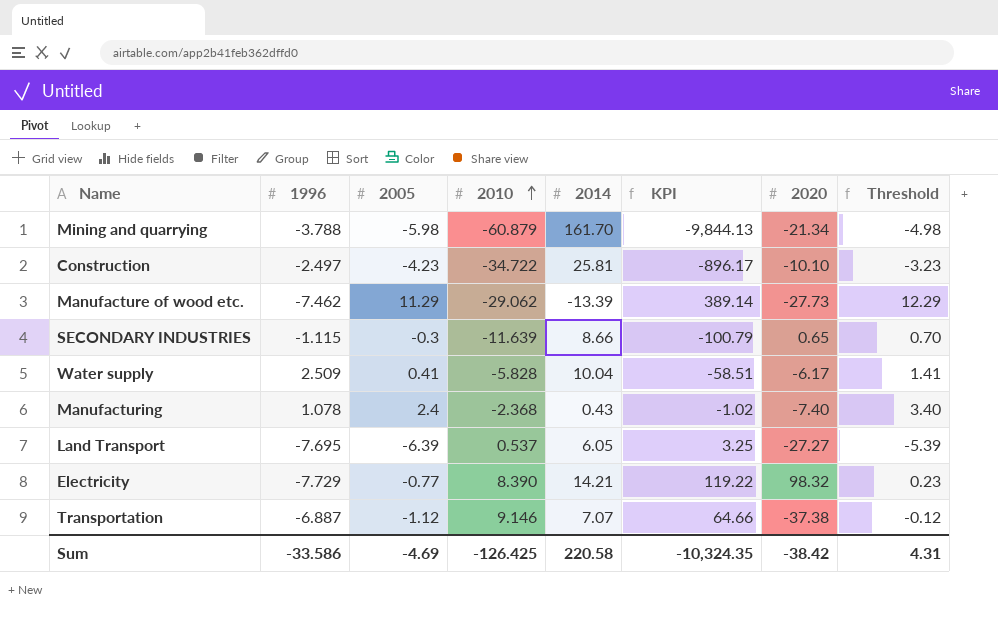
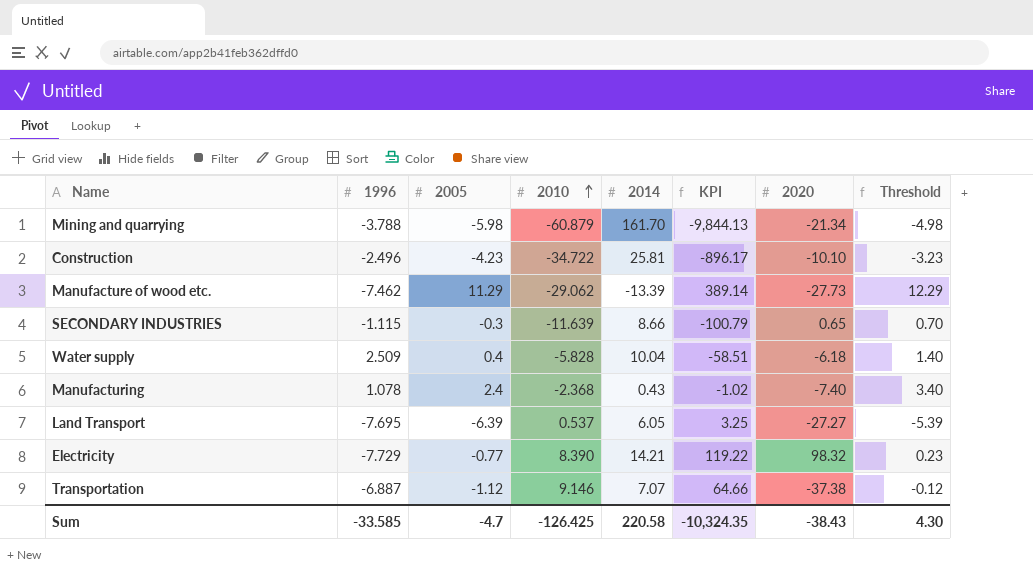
Construction | 1996: -2.497 -> -2.496
Water supply | 2005: 0.41 -> 0.4
Water supply | 2020: -6.17 -> -6.18
Water supply | Threshold: 1.41 -> 1.40
Sum | 1996: -33.586 -> -33.585
Sum | 2005: -4.69 -> -4.7
Sum | 2020: -38.42 -> -38.43
Sum | Threshold: 4.31 -> 4.30

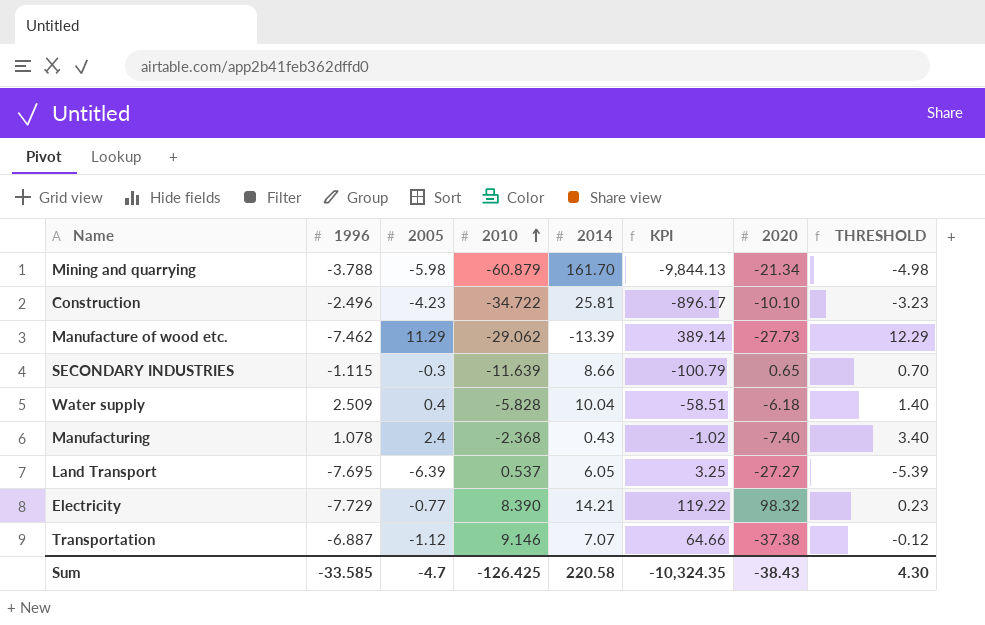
column name: Threshold -> THRESHOLD

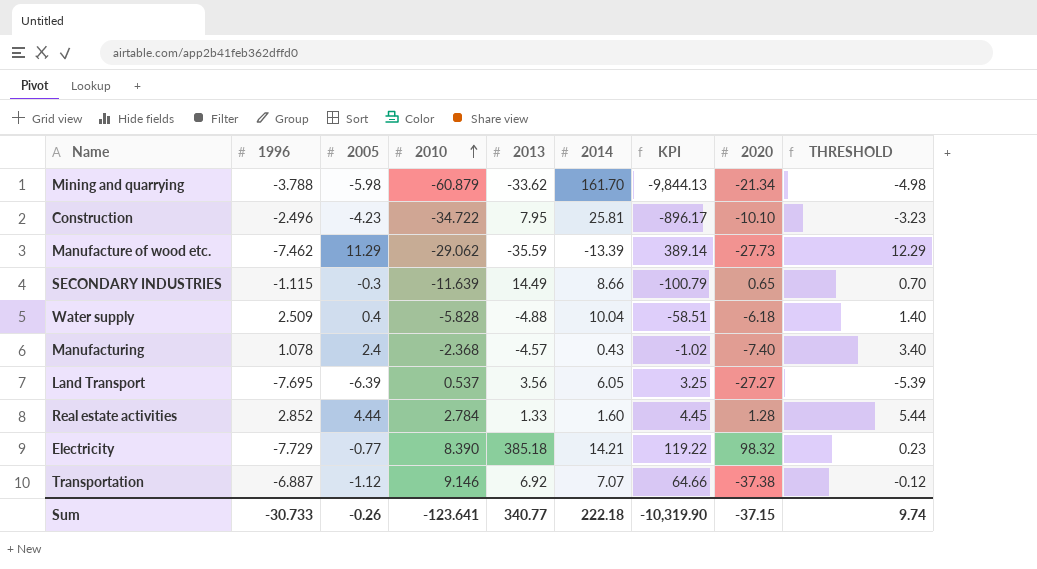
column 2013 | position: none -> 5
row Real estate activities: none -> 2.852 | 4.44 | 2.784 | 1.33 | 1.60 | 4.45 | 1.28 | 5.44
Sum | 1996: -33.585 -> -30.733
Sum | 2005: -4.7 -> -0.26
Sum | 2010: -126.425 -> -123.641
Sum | 2014: 220.58 -> 222.18
Sum | KPI: -10,324.35 -> -10,319.90
Sum | 2020: -38.43 -> -37.15
Sum | THRESHOLD: 4.30 -> 9.74

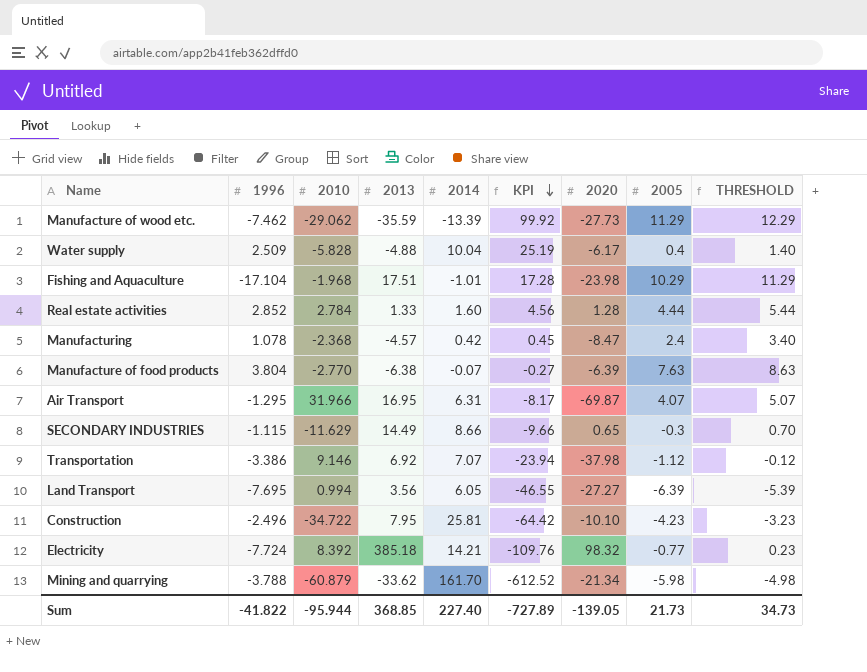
row order: 2010 ascending -> KPI descending
column KPI | formula: [2010] * [2014] -> [1996] * [2014]
column 2005 | position: 3 -> 8
Water supply | 2020: -6.18 -> -6.17
row Fishing and Aquaculture: none -> -17.104 | -1.968 | 17.51 | -1.01 | 17.28 | -23.98 | 10.29 | 11.29
Manufacturing | 2014: 0.43 -> 0.42
Manufacturing | 2020: -7.40 -> -8.47
row Manufacture of food products: none -> 3.804 | -2.770 | -6.38 | -0.07 | -0.27 | -6.39 | 7.63 | 8.63
row Air Transport: none -> -1.295 | 31.966 | 16.95 | 6.31 | -8.17 | -69.87 | 4.07 | 5.07
SECONDARY INDUSTRIES | 2010: -11.639 -> -11.629
Transportation | 1996: -6.887 -> -3.386
Transportation | 2020: -37.38 -> -37.98
Land Transport | 2010: 0.537 -> 0.994
Electricity | 1996: -7.729 -> -7.724
Electricity | 2010: 8.390 -> 8.392
Sum | 1996: -30.733 -> -41.822
Sum | 2010: -123.641 -> -95.944
Sum | 2013: 340.77 -> 368.85
Sum | 2014: 222.18 -> 227.40
Sum | KPI: -10,319.90 -> -727.89
Sum | 2020: -37.15 -> -139.05
Sum | 2005: -0.26 -> 21.73
Sum | THRESHOLD: 9.74 -> 34.73

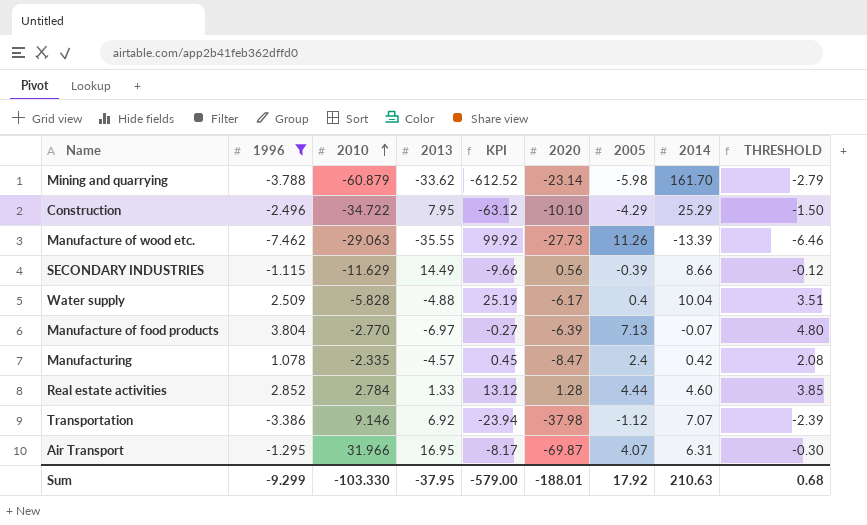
filter: none -> 1996 >= -7.462
row order: KPI descending -> 2010 ascending
column 2014 | position: 5 -> 8
column THRESHOLD | formula: [2005] + 1 -> [1996] + 1
Mining and quarrying | 2020: -21.34 -> -23.14
Construction | KPI: -64.42 -> -63.12
Construction | 2005: -4.23 -> -4.29
Construction | 2014: 25.81 -> 25.29
Manufacture of wood etc. | 2010: -29.062 -> -29.063
Manufacture of wood etc. | 2013: -35.59 -> -35.55
Manufacture of wood etc. | 2005: 11.29 -> 11.26
SECONDARY INDUSTRIES | 2020: 0.65 -> 0.56
SECONDARY INDUSTRIES | 2005: -0.3 -> -0.39
Manufacture of food products | 2013: -6.38 -> -6.97
Manufacture of food products | 2005: 7.63 -> 7.13
Manufacturing | 2010: -2.368 -> -2.335
Real estate activities | KPI: 4.56 -> 13.12
Real estate activities | 2014: 1.60 -> 4.60
Sum | 1996: -41.822 -> -9.299
Sum | 2010: -95.944 -> -103.330
Sum | 2013: 368.85 -> -37.95
Sum | KPI: -727.89 -> -579.00
Sum | 2020: -139.05 -> -188.01
Sum | 2005: 21.73 -> 17.92
Sum | 2014: 227.40 -> 210.63
Sum | THRESHOLD: 34.73 -> 0.68

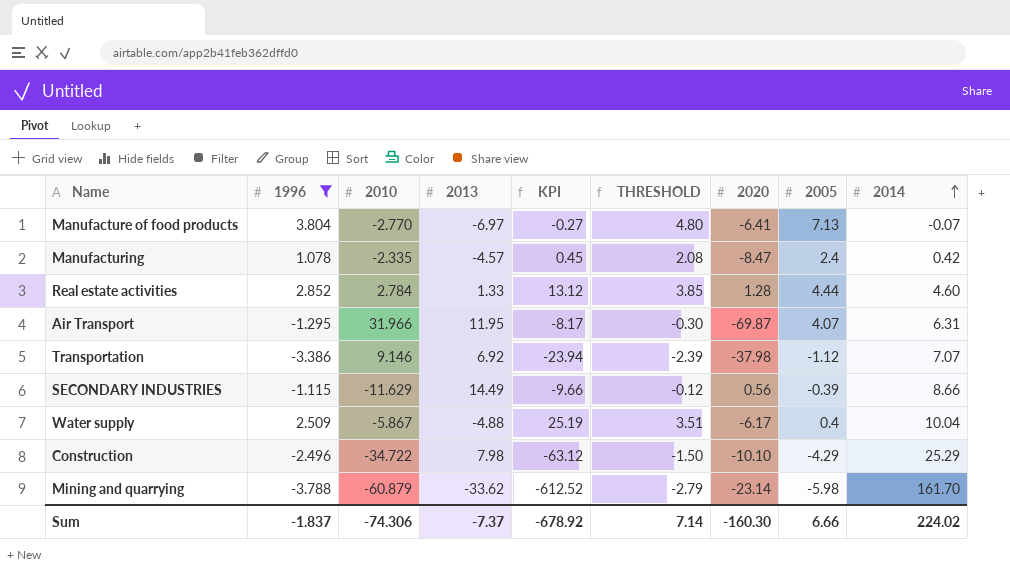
row order: 2010 ascending -> 2014 ascending
column THRESHOLD | position: 9 -> 6
row Manufacture of wood etc.: -7.462 | -29.063 | -35.55 | 99.92 | -27.73 | 11.26 | -13.39 | -6.46 -> none
Manufacture of food products | 2020: -6.39 -> -6.41
Air Transport | 2013: 16.95 -> 11.95
Water supply | 2010: -5.828 -> -5.867
Construction | 2013: 7.95 -> 7.98
Sum | 1996: -9.299 -> -1.837
Sum | 2010: -103.330 -> -74.306
Sum | 2013: -37.95 -> -7.37
Sum | KPI: -579.00 -> -678.92
Sum | THRESHOLD: 0.68 -> 7.14
Sum | 2020: -188.01 -> -160.30
Sum | 2005: 17.92 -> 6.66
Sum | 2014: 210.63 -> 224.02

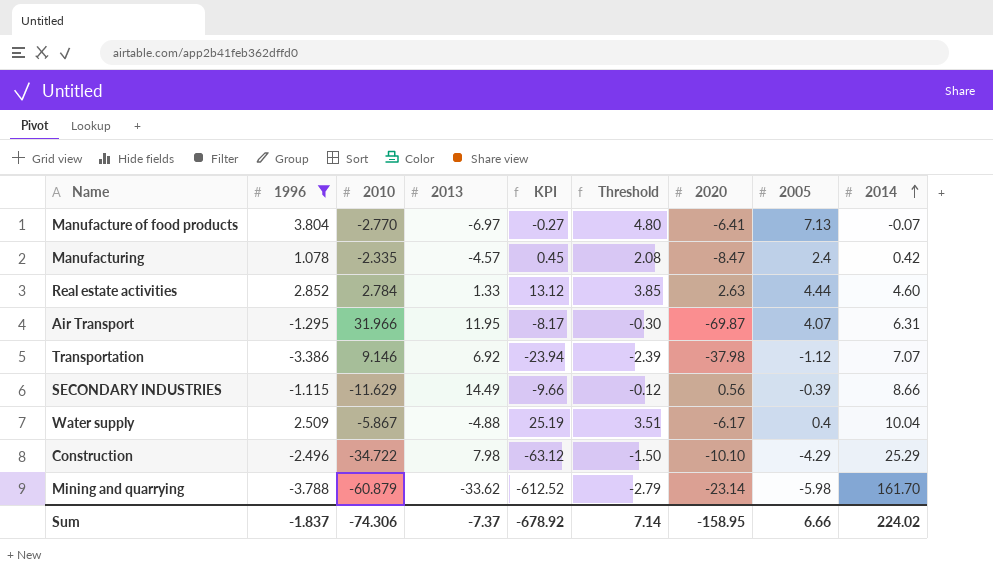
column name: THRESHOLD -> Threshold
Real estate activities | 2020: 1.28 -> 2.63
Sum | 2020: -160.30 -> -158.95

